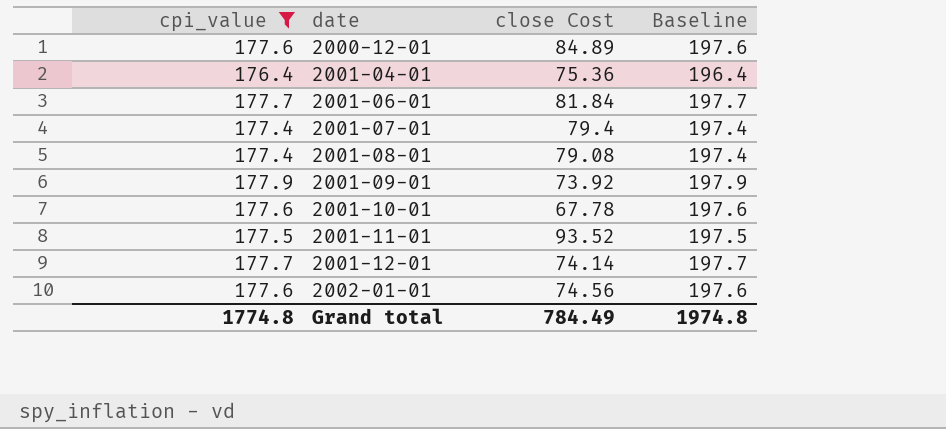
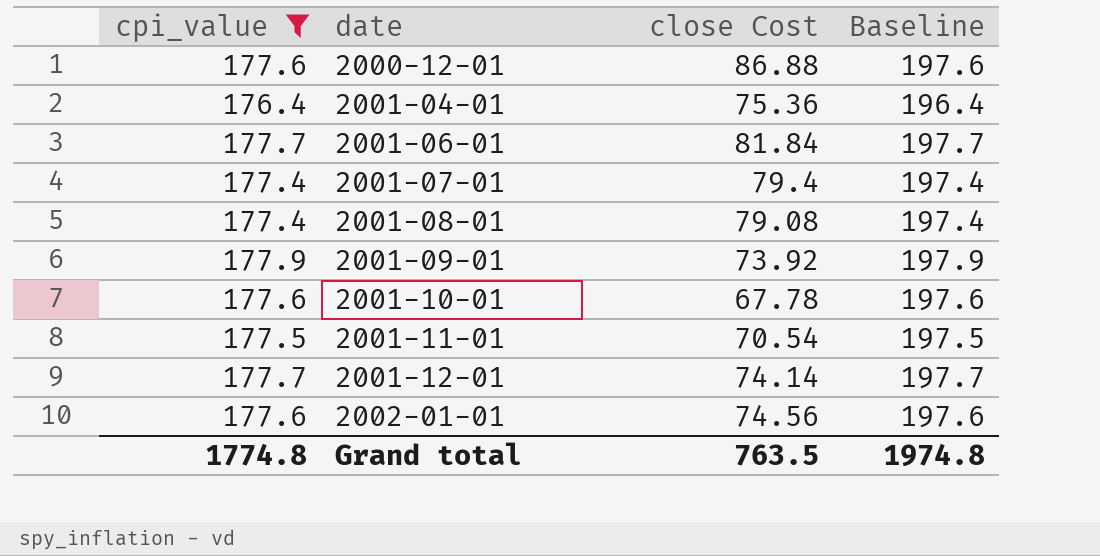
2000-12-01 | close Cost: 84.89 -> 86.88
2001-11-01 | close Cost: 93.52 -> 70.54
Grand total | close Cost: 784.49 -> 763.5

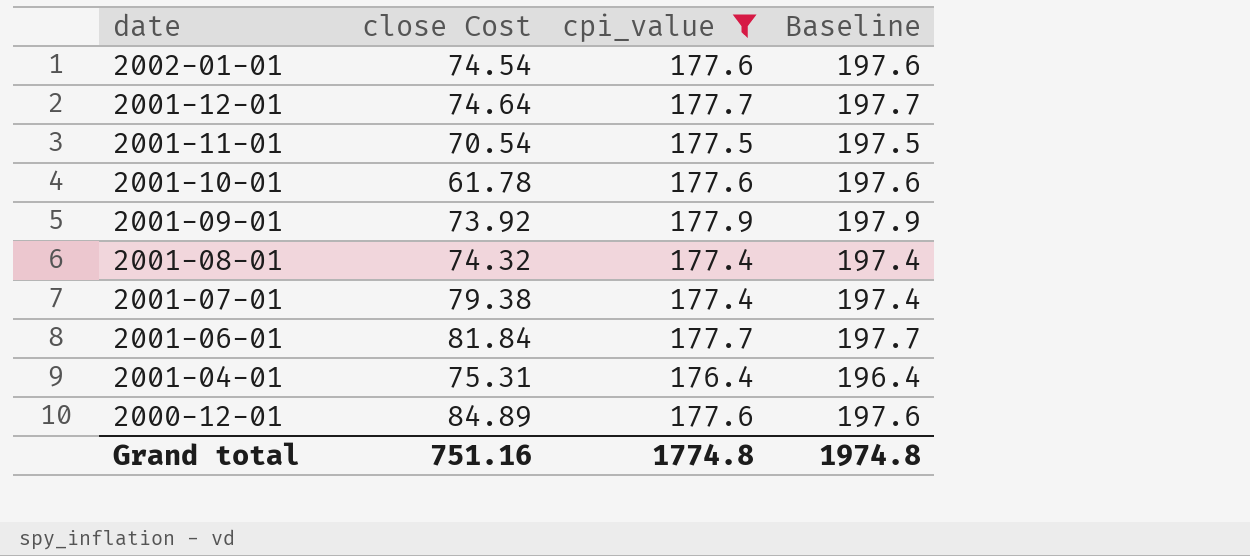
row order: date ascending -> date descending
column cpi_value | position: 1 -> 3
2002-01-01 | close Cost: 74.56 -> 74.54
2001-12-01 | close Cost: 74.14 -> 74.64
2001-10-01 | close Cost: 67.78 -> 61.78
2001-08-01 | close Cost: 79.08 -> 74.32
2001-07-01 | close Cost: 79.4 -> 79.38
2001-04-01 | close Cost: 75.36 -> 75.31
2000-12-01 | close Cost: 86.88 -> 84.89
Grand total | close Cost: 763.5 -> 751.16

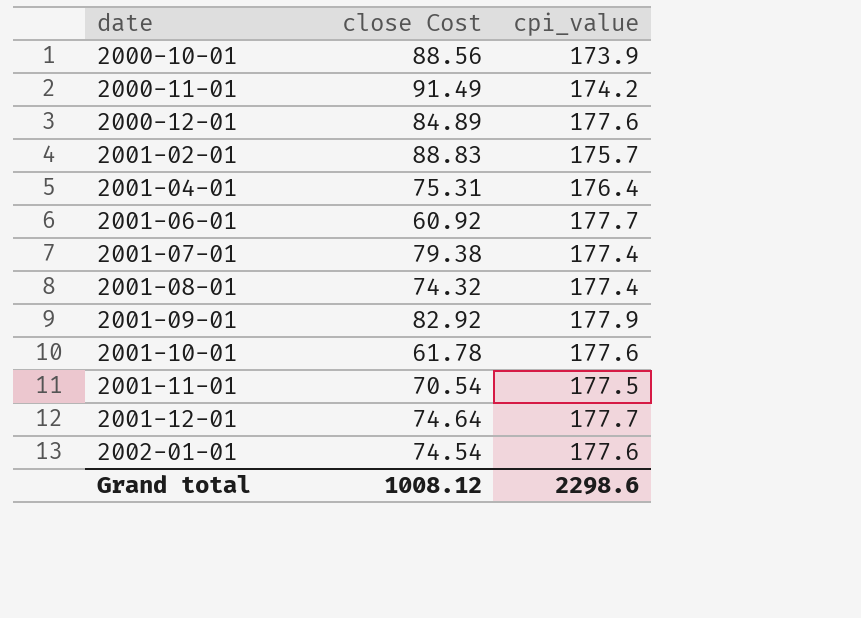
filter: cpi_value >= 176.4 -> none
row order: date descending -> date ascending
column Baseline | formula: [cpi_value] + 20 -> none
2001-06-01 | close Cost: 81.84 -> 60.92
2001-09-01 | close Cost: 73.92 -> 82.92
Grand total | close Cost: 751.16 -> 1008.12
Grand total | cpi_value: 1774.8 -> 2298.6

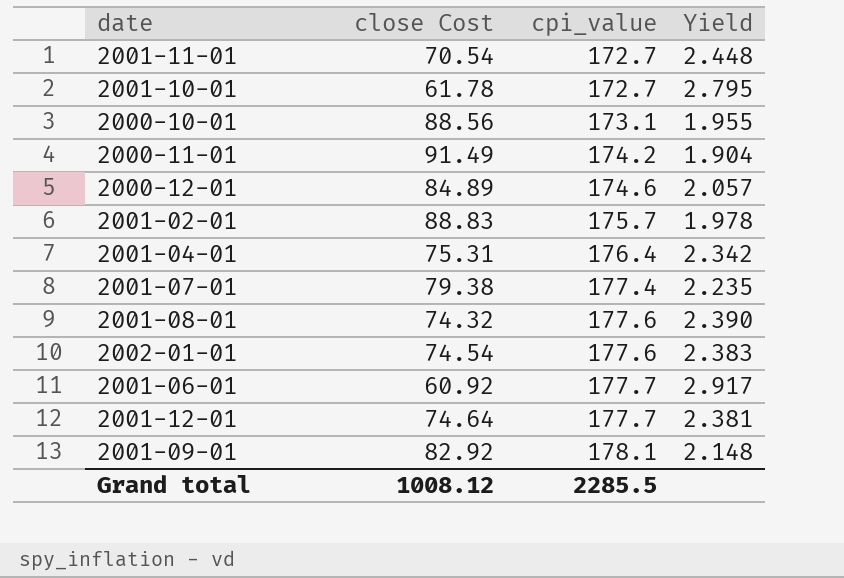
row order: date ascending -> cpi_value ascending
column Yield | formula: none -> [cpi_value] / [close Cost]
2001-11-01 | cpi_value: 177.5 -> 172.7
2001-10-01 | cpi_value: 177.6 -> 172.7
2000-10-01 | cpi_value: 173.9 -> 173.1
2000-12-01 | cpi_value: 177.6 -> 174.6
2001-08-01 | cpi_value: 177.4 -> 177.6
2001-09-01 | cpi_value: 177.9 -> 178.1
Grand total | cpi_value: 2298.6 -> 2285.5

